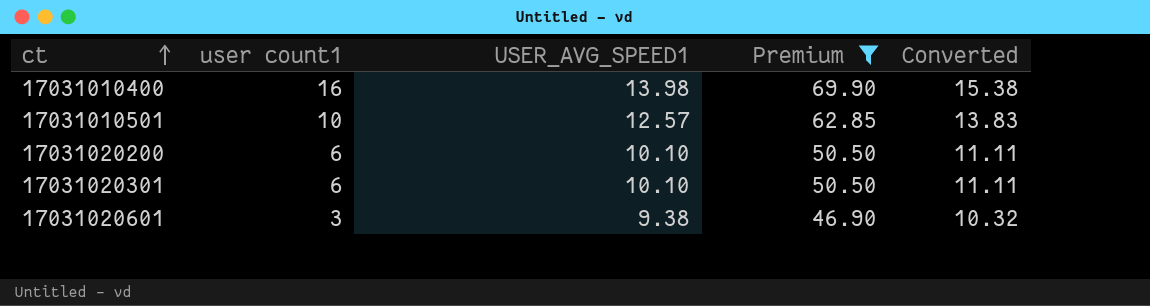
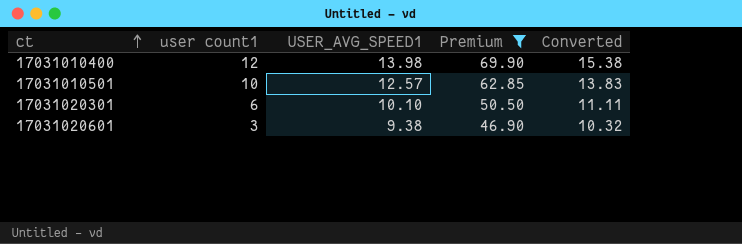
row 17031020200: 6 | 10.10 | 50.50 | 11.11 -> none
17031010400 | user count1: 16 -> 12

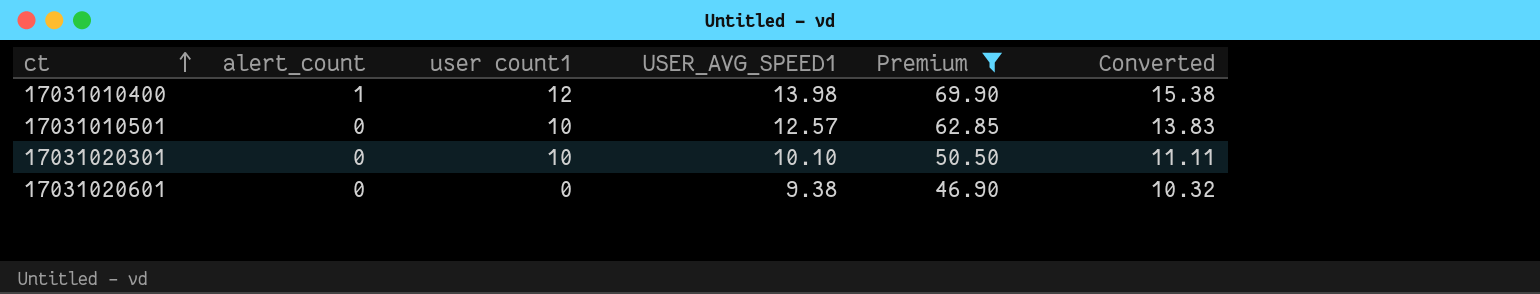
column alert_count | position: none -> 2
17031020301 | user count1: 6 -> 10
17031020601 | user count1: 3 -> 0

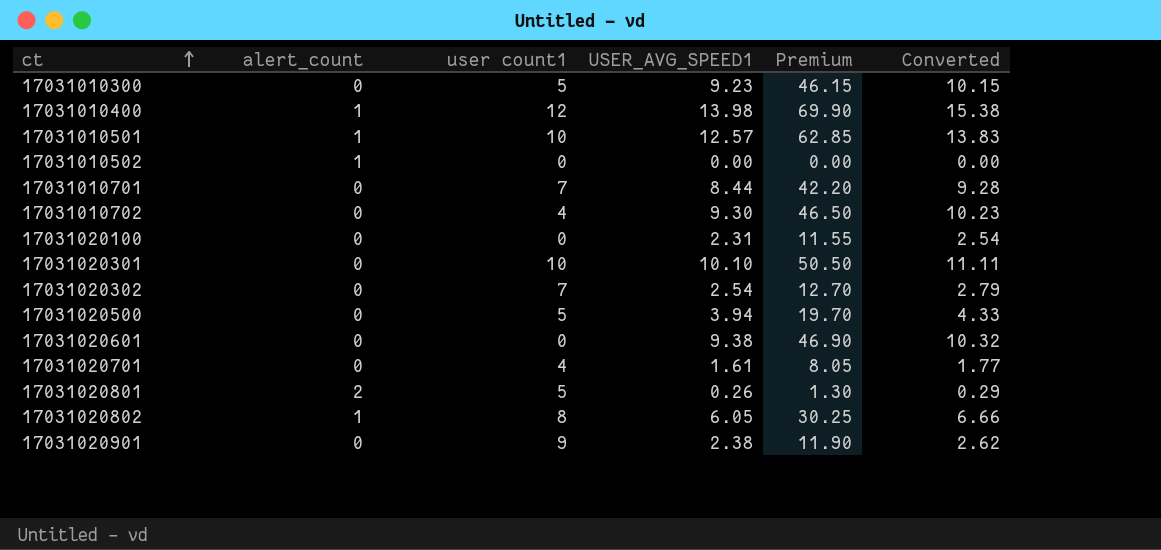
filter: Premium >= 46.90 -> none
17031010501 | alert_count: 0 -> 1

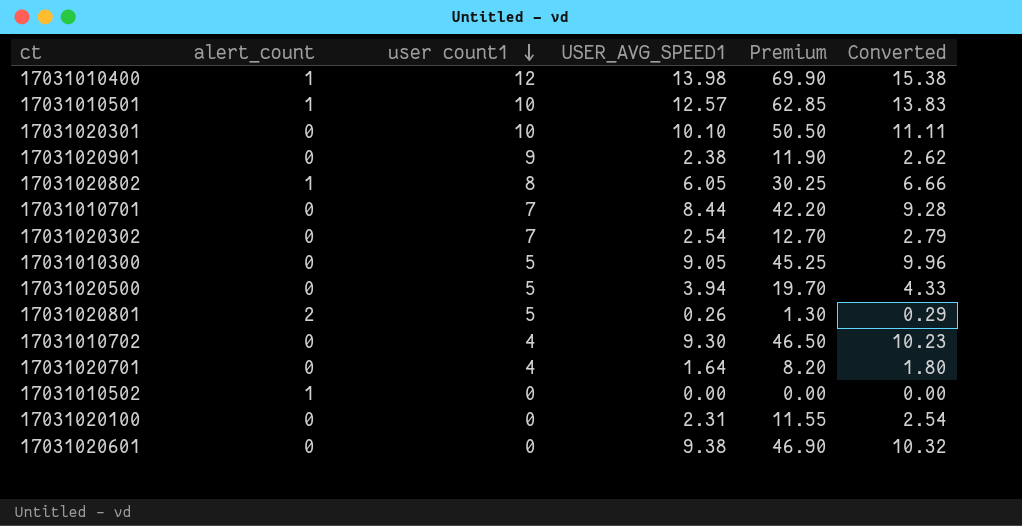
row order: ct ascending -> user count1 descending
17031010300 | USER_AVG_SPEED1: 9.23 -> 9.05
17031010300 | Premium: 46.15 -> 45.25
17031010300 | Converted: 10.15 -> 9.96
17031020701 | USER_AVG_SPEED1: 1.61 -> 1.64
17031020701 | Premium: 8.05 -> 8.20
17031020701 | Converted: 1.77 -> 1.80

